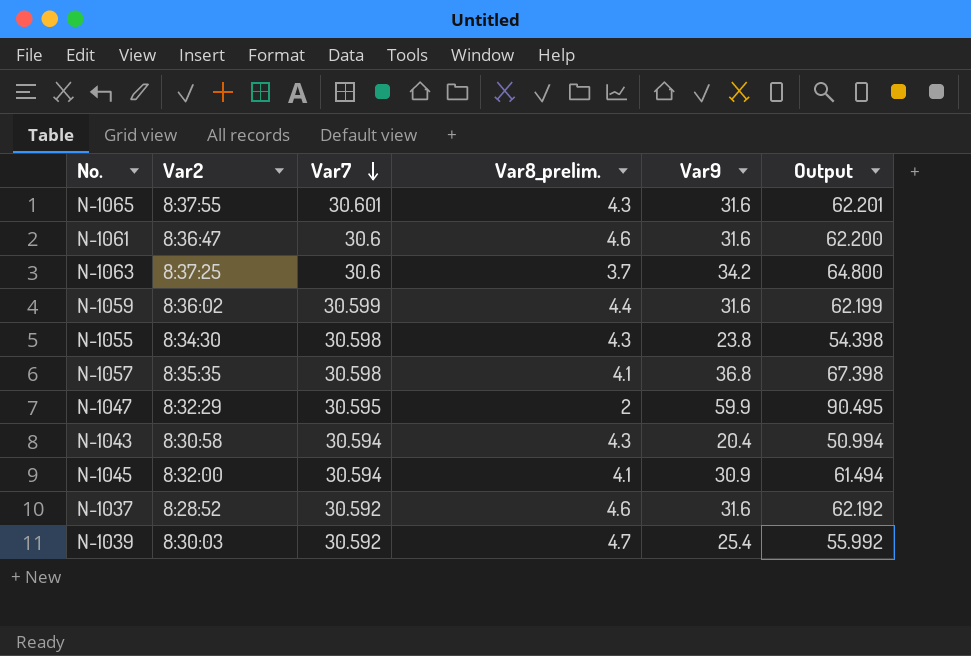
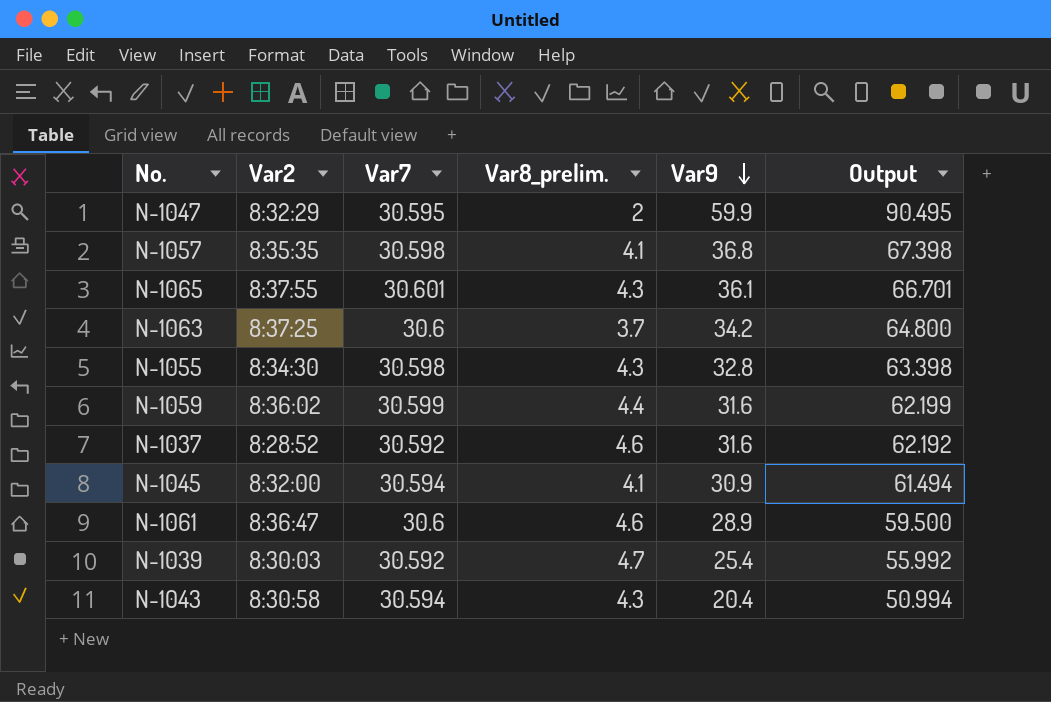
row order: Var7 descending -> Var9 descending
N-1065 | Var9: 31.6 -> 36.1
N-1065 | Output: 62.201 -> 66.701
N-1055 | Var9: 23.8 -> 32.8
N-1055 | Output: 54.398 -> 63.398
N-1061 | Var9: 31.6 -> 28.9
N-1061 | Output: 62.200 -> 59.500

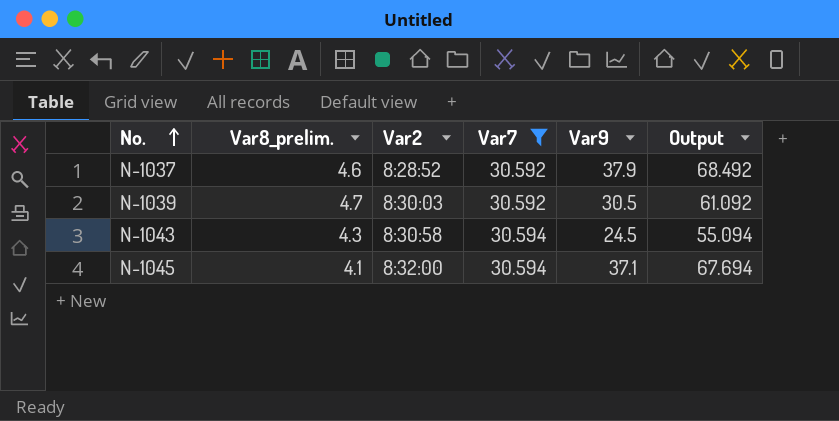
filter: none -> Var7 <= 30.594
row order: Var9 descending -> No. ascending
column Var8_prelim. | position: 4 -> 2
N-1037 | Var9: 31.6 -> 37.9
N-1037 | Output: 62.192 -> 68.492
N-1039 | Var9: 25.4 -> 30.5
N-1039 | Output: 55.992 -> 61.092
N-1043 | Var9: 20.4 -> 24.5
N-1043 | Output: 50.994 -> 55.094
N-1045 | Var9: 30.9 -> 37.1
N-1045 | Output: 61.494 -> 67.694

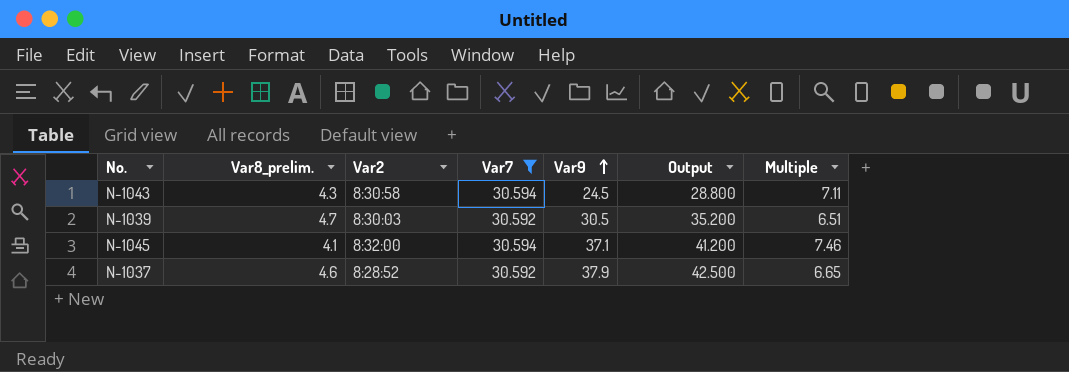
row order: No. ascending -> Var9 ascending
column Output | formula: [Var7] + [Var9] -> [Var8_prelim.] + [Var9]
column Multiple | formula: none -> [Var7] / [Var8_prelim.]

